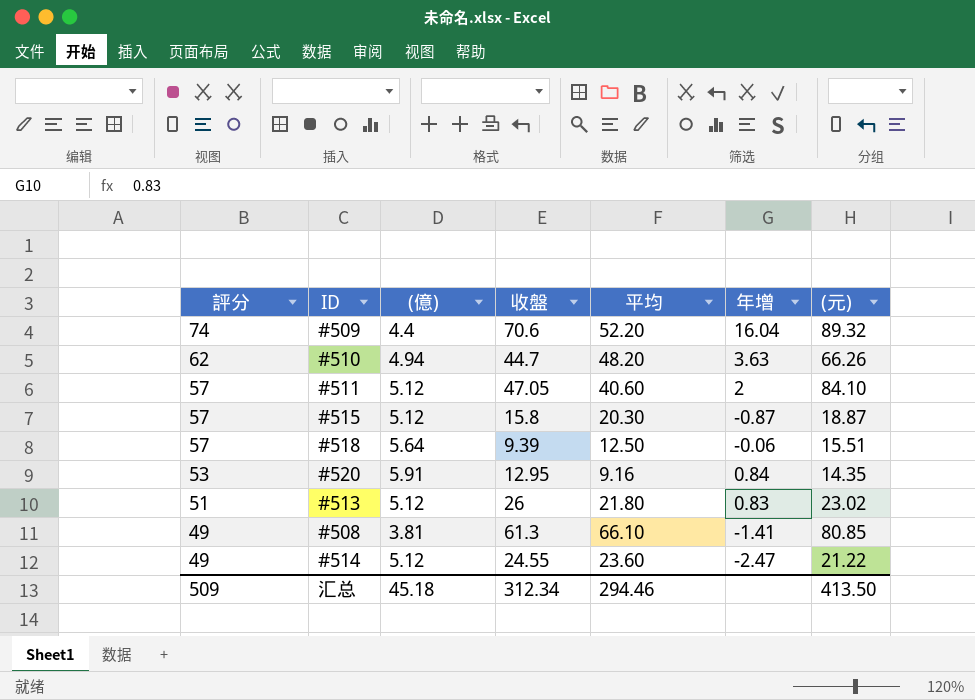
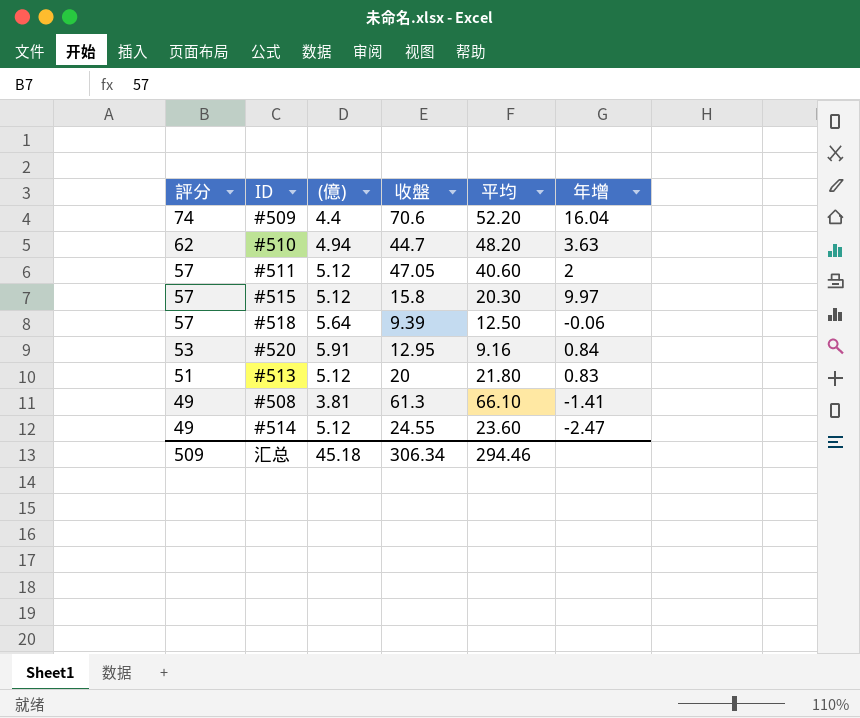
column (元) | position: 7 -> none
#515 | 年增: -0.87 -> 9.97
#513 | 收盤: 26 -> 20
汇总 | 收盤: 312.34 -> 306.34

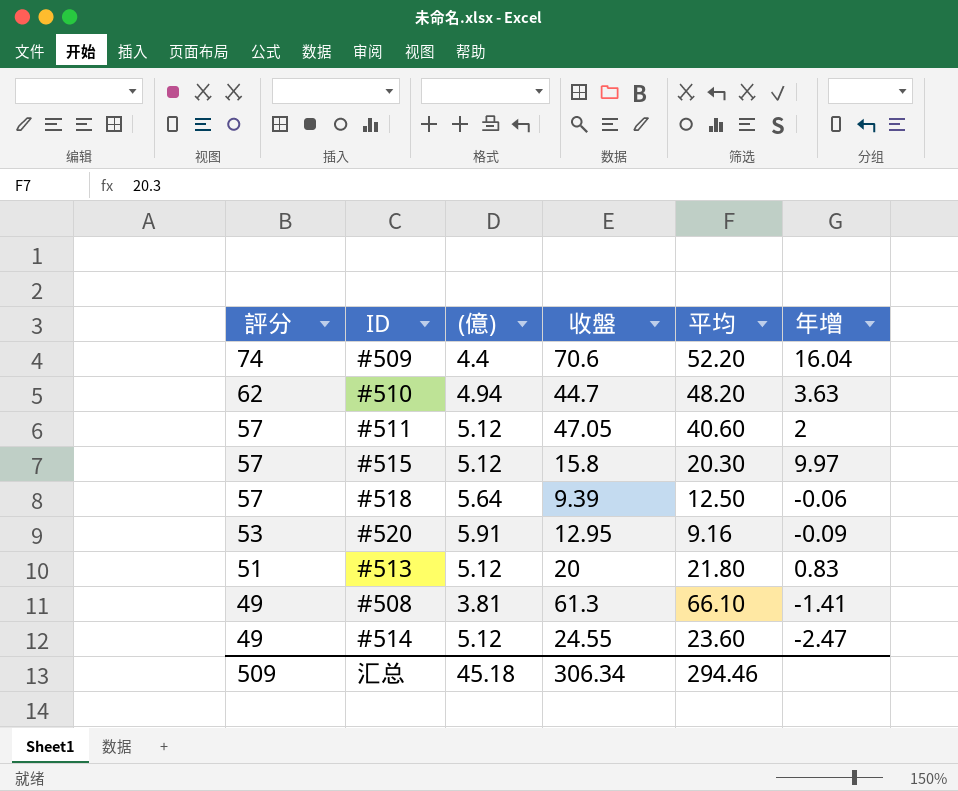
#520 | 年增: 0.84 -> -0.09

